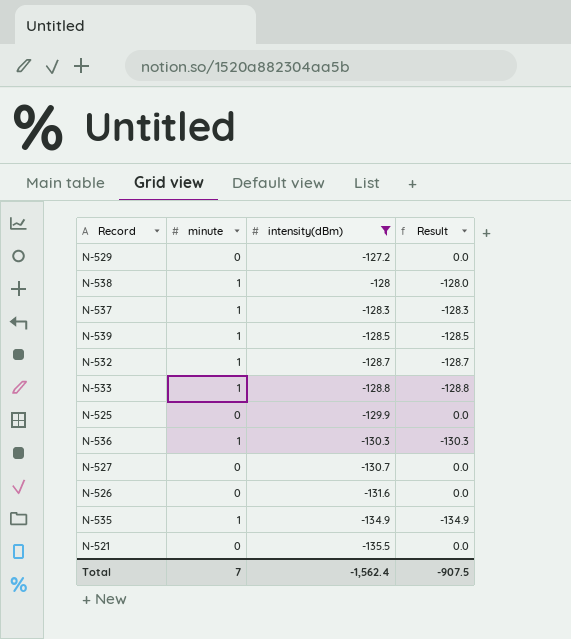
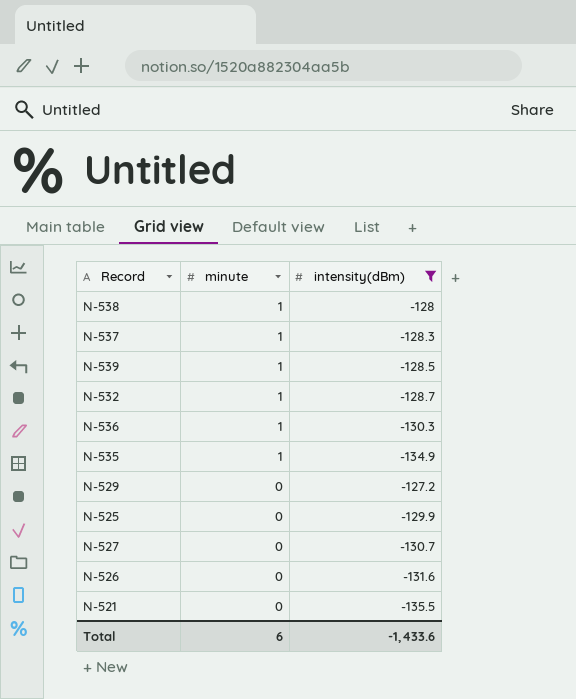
row order: intensity(dBm) descending -> minute descending
column Result | formula: [minute] * [intensity(dBm)] -> none
row N-533: 1 | -128.8 | -128.8 -> none
Total | minute: 7 -> 6
Total | intensity(dBm): -1,562.4 -> -1,433.6

